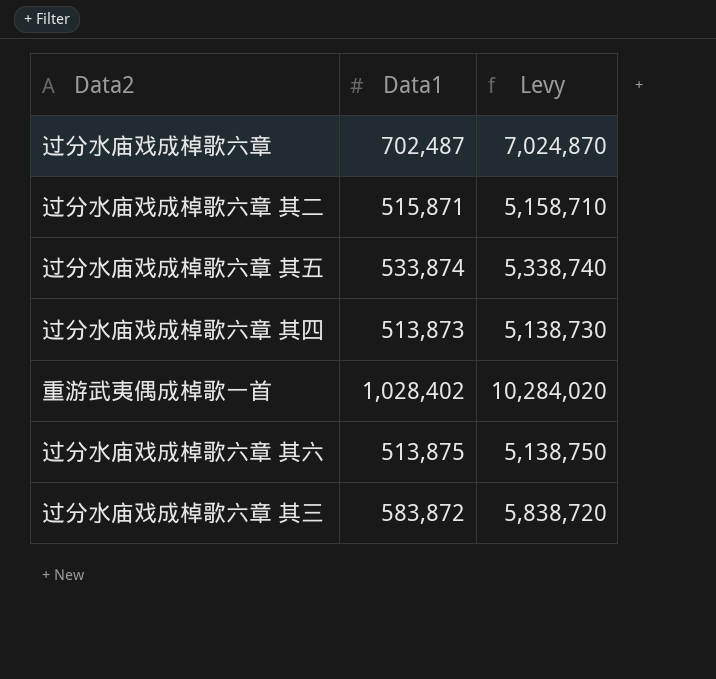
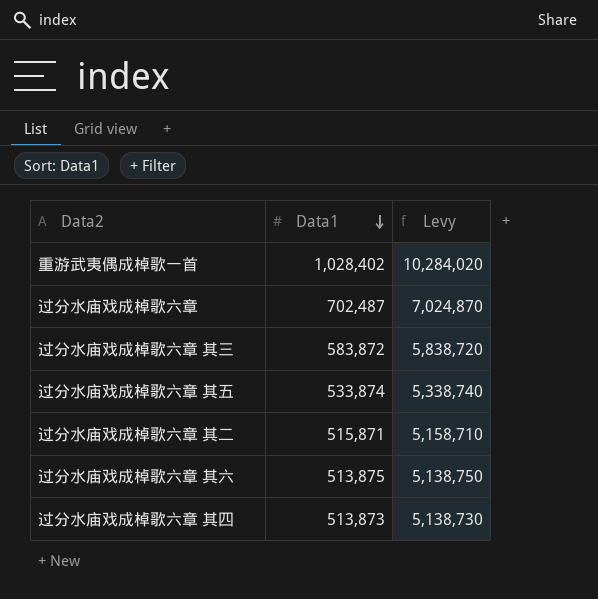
row order: none -> Data1 descending

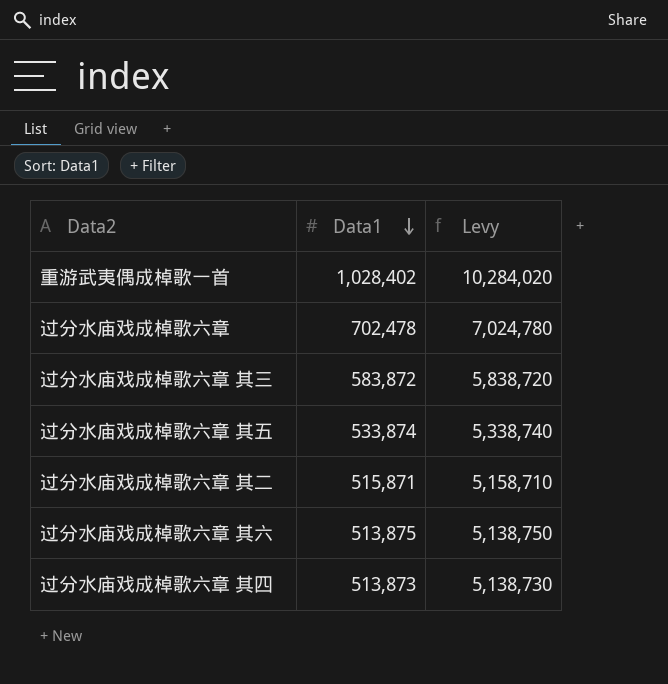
过分水庙戏成棹歌六章 | Data1: 702,487 -> 702,478
过分水庙戏成棹歌六章 | Levy: 7,024,870 -> 7,024,780

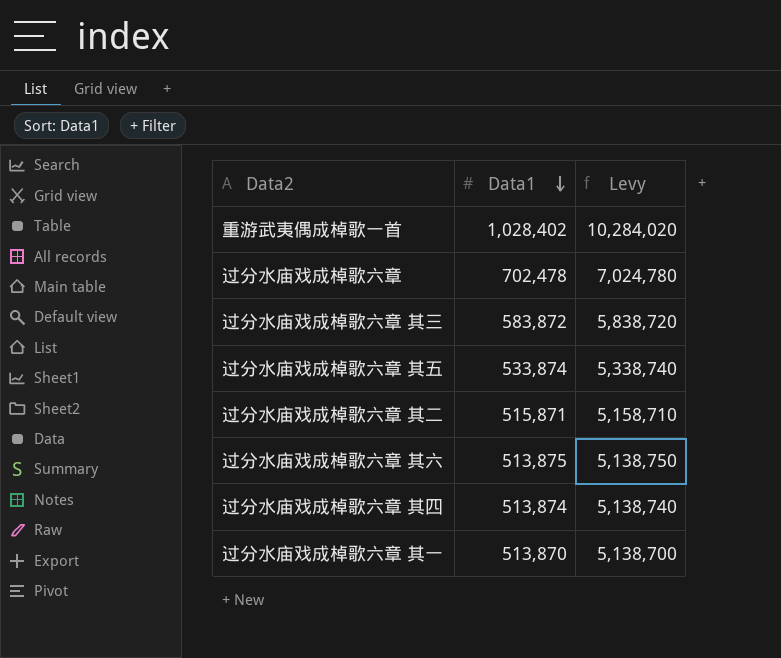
过分水庙戏成棹歌六章 其四 | Data1: 513,873 -> 513,874
过分水庙戏成棹歌六章 其四 | Levy: 5,138,730 -> 5,138,740
row 过分水庙戏成棹歌六章 其一: none -> 513,870 | 5,138,700

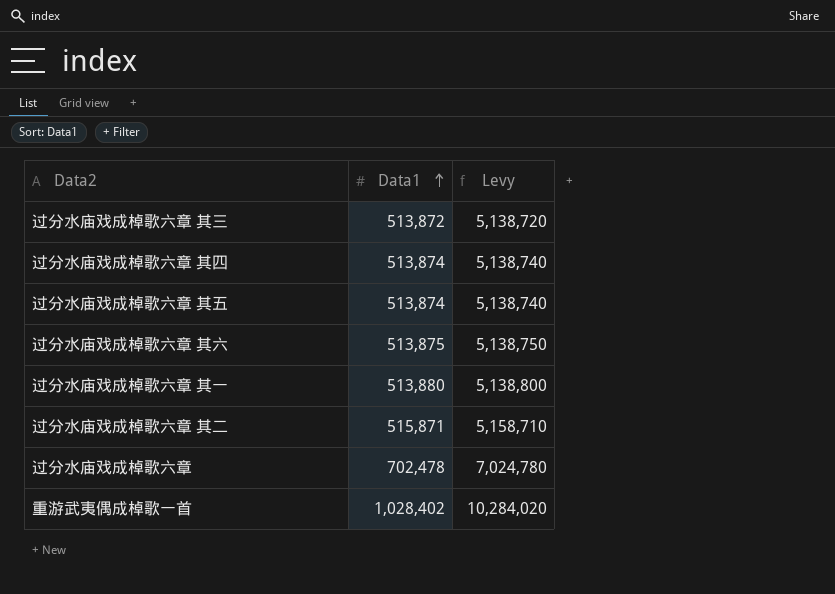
row order: Data1 descending -> Data1 ascending
过分水庙戏成棹歌六章 其三 | Data1: 583,872 -> 513,872
过分水庙戏成棹歌六章 其三 | Levy: 5,838,720 -> 5,138,720
过分水庙戏成棹歌六章 其五 | Data1: 533,874 -> 513,874
过分水庙戏成棹歌六章 其五 | Levy: 5,338,740 -> 5,138,740
过分水庙戏成棹歌六章 其一 | Data1: 513,870 -> 513,880
过分水庙戏成棹歌六章 其一 | Levy: 5,138,700 -> 5,138,800

